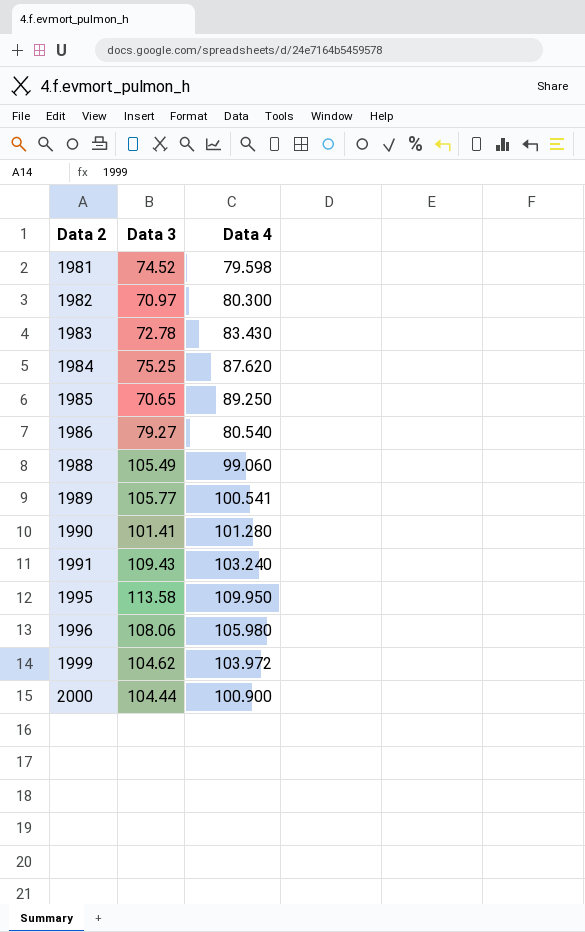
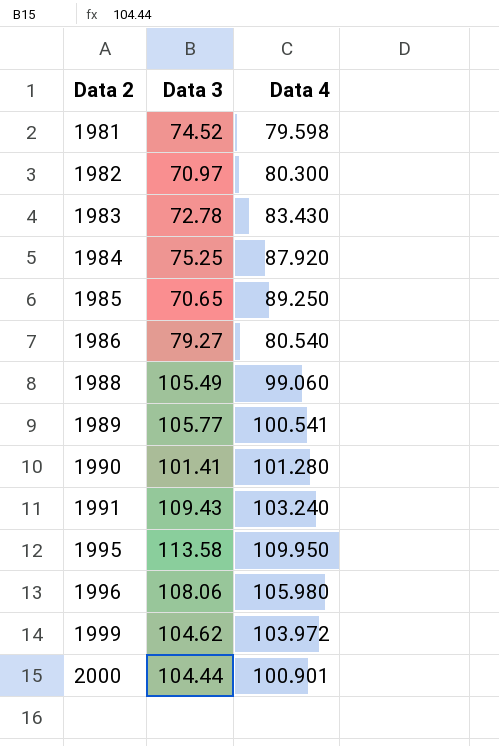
1984 | Data 4: 87.620 -> 87.920
2000 | Data 4: 100.900 -> 100.901

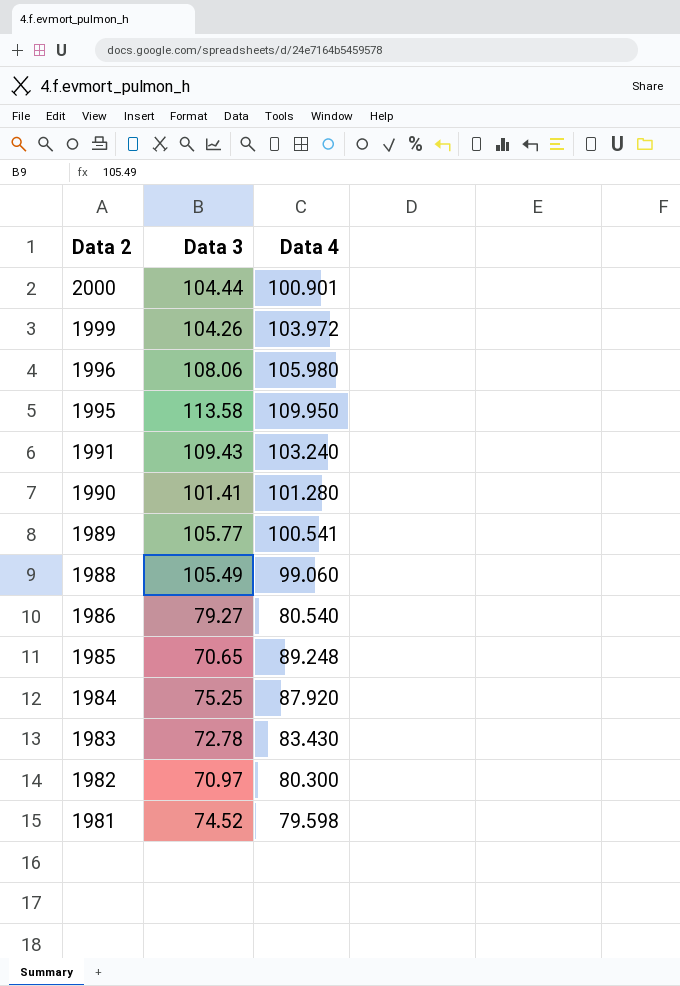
row order: Data 2 ascending -> Data 2 descending
1999 | Data 3: 104.62 -> 104.26
1985 | Data 4: 89.250 -> 89.248

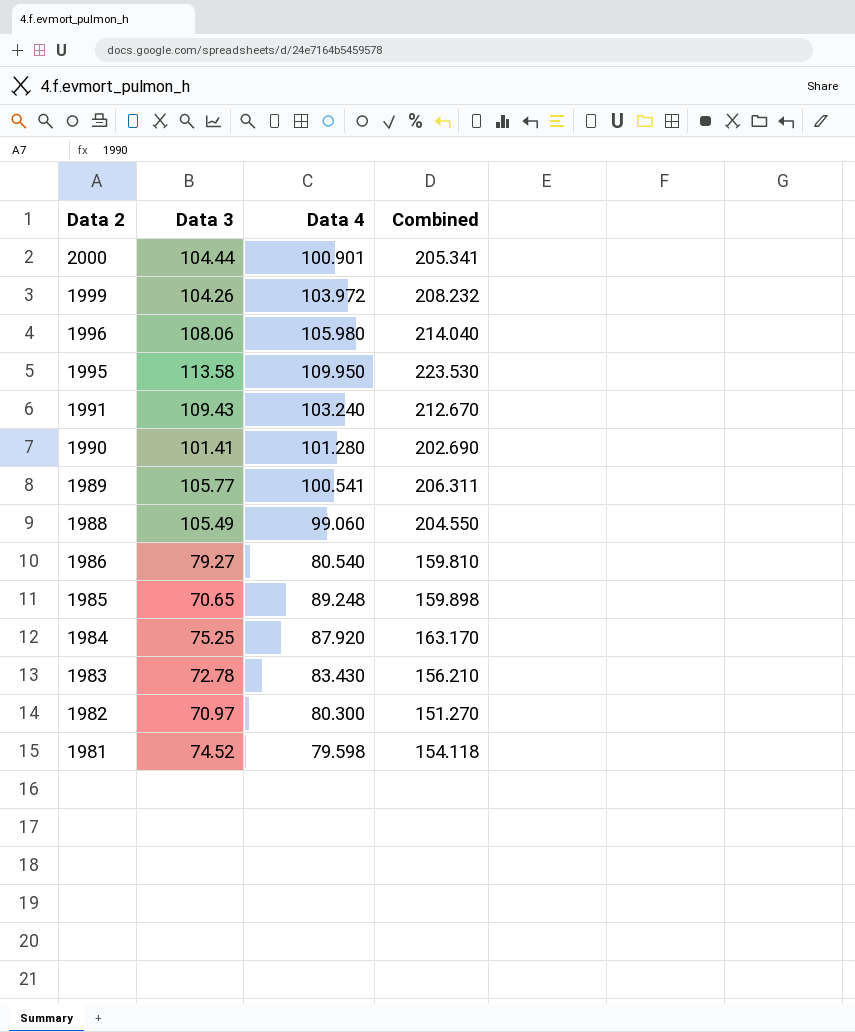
column Combined | formula: none -> [Data 3] + [Data 4]

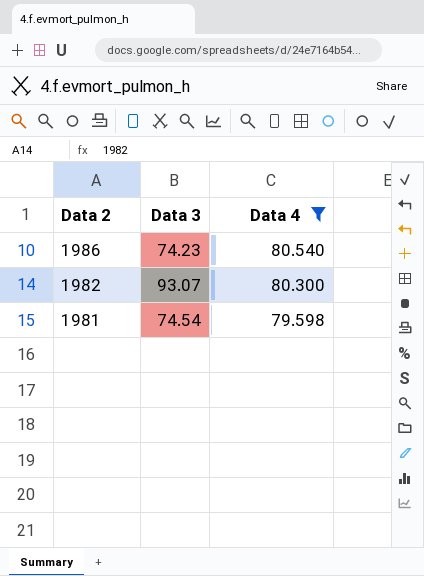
filter: none -> Data 4 <= 80.540
column Combined | formula: [Data 3] + [Data 4] -> none
1986 | Data 3: 79.27 -> 74.23
1982 | Data 3: 70.97 -> 93.07
1981 | Data 3: 74.52 -> 74.54

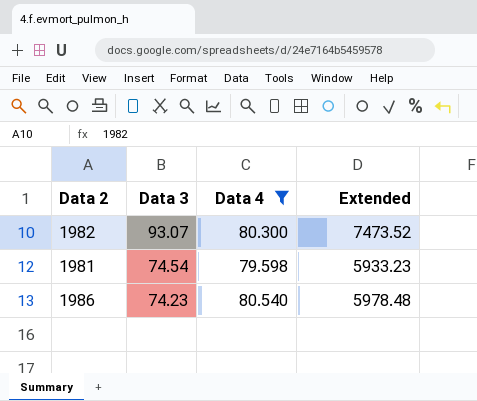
row order: Data 2 descending -> Data 3 descending
column Extended | formula: none -> [Data 3] * [Data 4]

